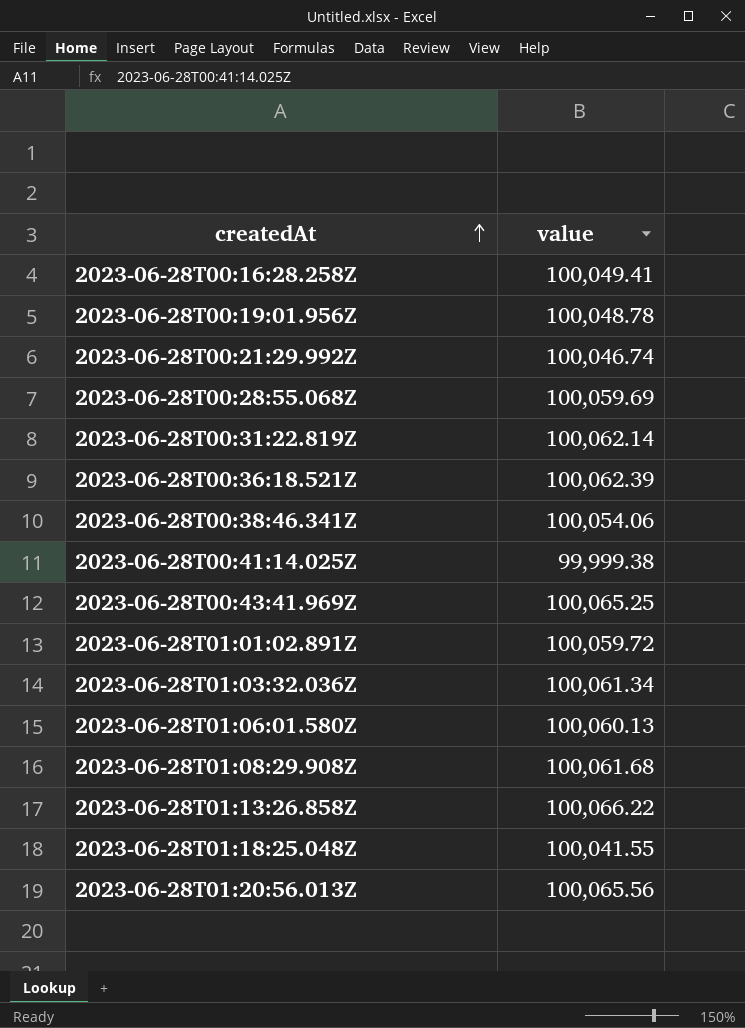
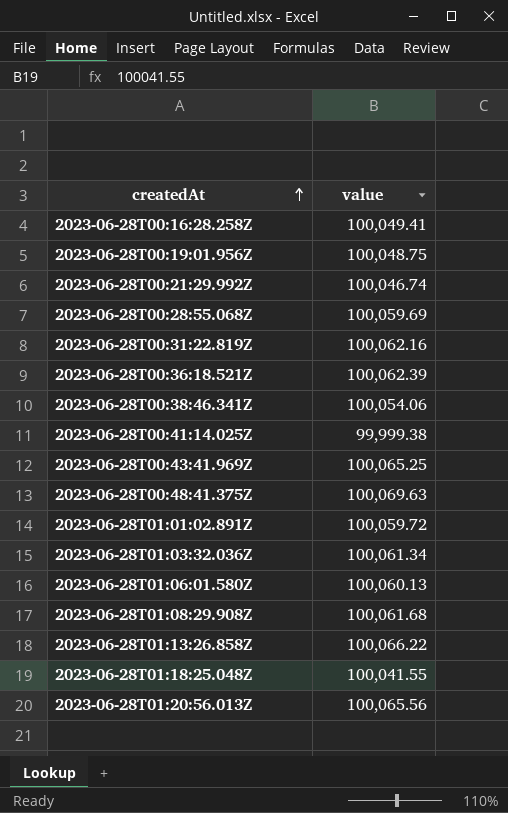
2023-06-28T00:19:01.956Z | value: 100,048.78 -> 100,048.75
2023-06-28T00:31:22.819Z | value: 100,062.14 -> 100,062.16
row 2023-06-28T00:48:41.375Z: none -> 100,069.63

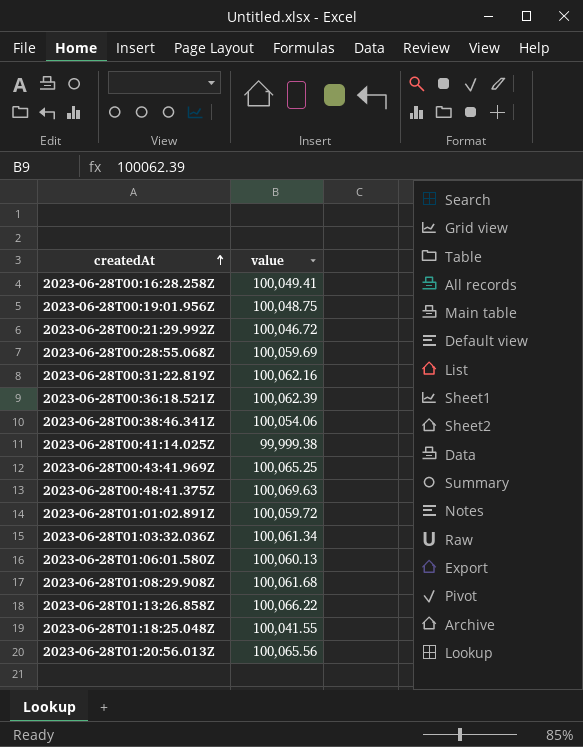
2023-06-28T00:21:29.992Z | value: 100,046.74 -> 100,046.72

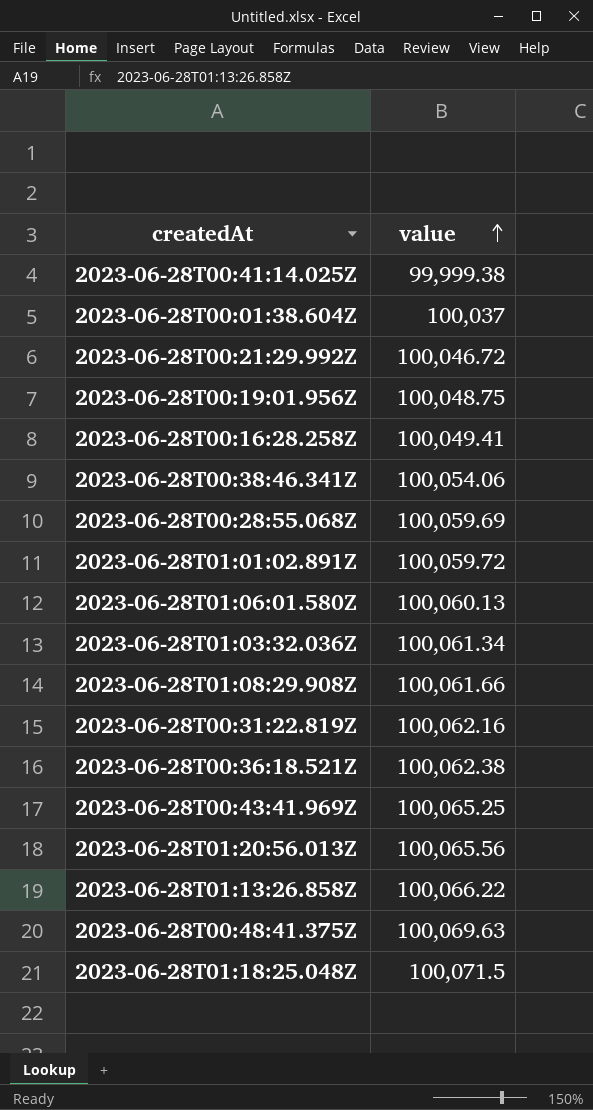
row order: createdAt ascending -> value ascending
row 2023-06-28T00:01:38.604Z: none -> 100,037
2023-06-28T01:08:29.908Z | value: 100,061.68 -> 100,061.66
2023-06-28T00:36:18.521Z | value: 100,062.39 -> 100,062.38
2023-06-28T01:18:25.048Z | value: 100,041.55 -> 100,071.5

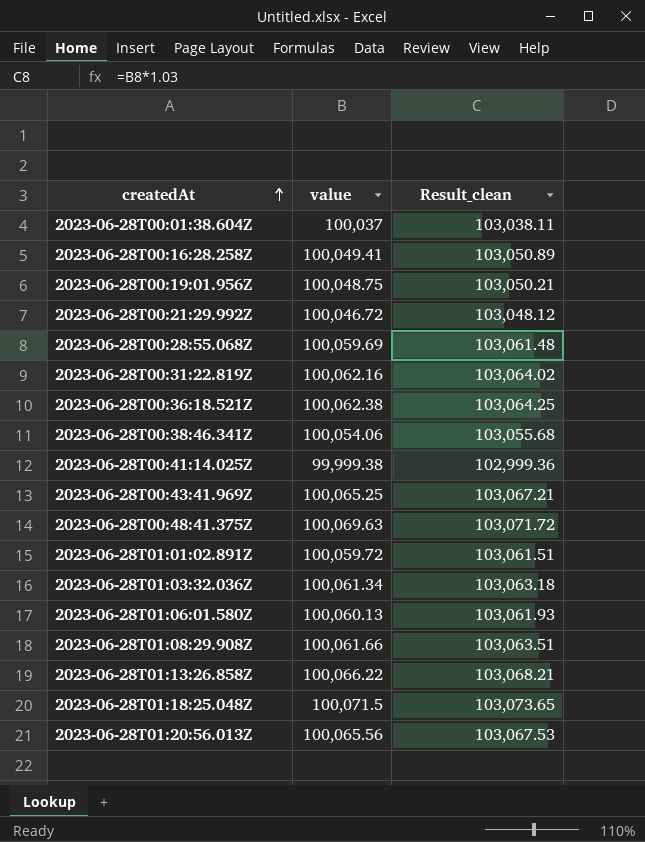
row order: value ascending -> createdAt ascending
column Result_clean | formula: none -> [value] * 1.03

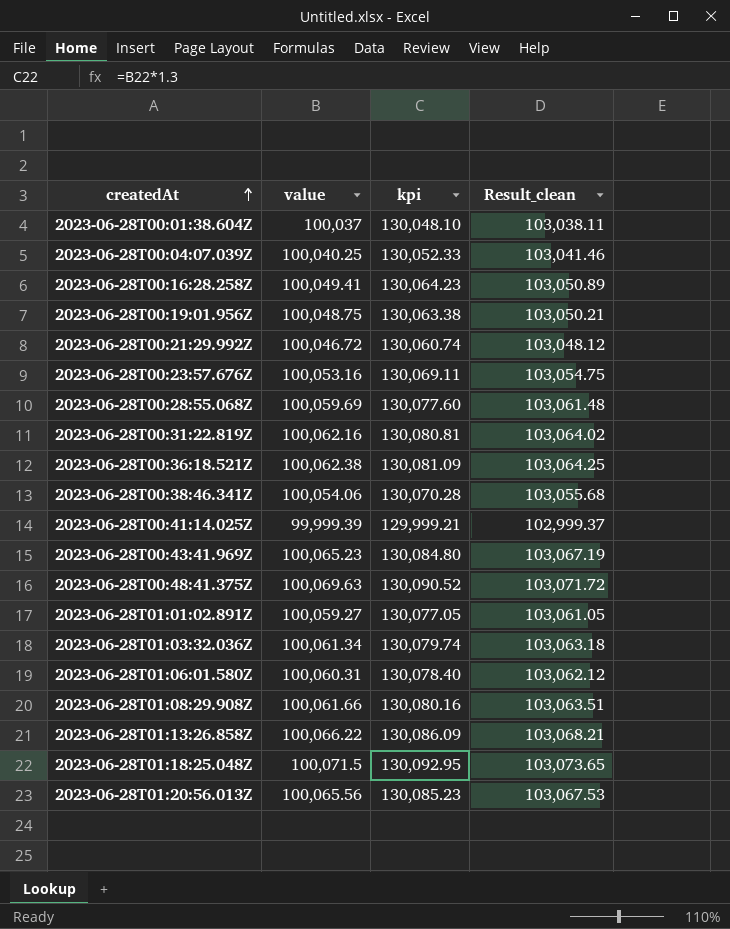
column kpi | formula: none -> [value] * 1.3
row 2023-06-28T00:04:07.039Z: none -> 100,040.25 | 130,052.33 | 103,041.46
row 2023-06-28T00:23:57.676Z: none -> 100,053.16 | 130,069.11 | 103,054.75
2023-06-28T00:41:14.025Z | value: 99,999.38 -> 99,999.39
2023-06-28T00:41:14.025Z | Result_clean: 102,999.36 -> 102,999.37
2023-06-28T00:43:41.969Z | value: 100,065.25 -> 100,065.23
2023-06-28T00:43:41.969Z | Result_clean: 103,067.21 -> 103,067.19
2023-06-28T01:01:02.891Z | value: 100,059.72 -> 100,059.27
2023-06-28T01:01:02.891Z | Result_clean: 103,061.51 -> 103,061.05
2023-06-28T01:06:01.580Z | value: 100,060.13 -> 100,060.31
2023-06-28T01:06:01.580Z | Result_clean: 103,061.93 -> 103,062.12

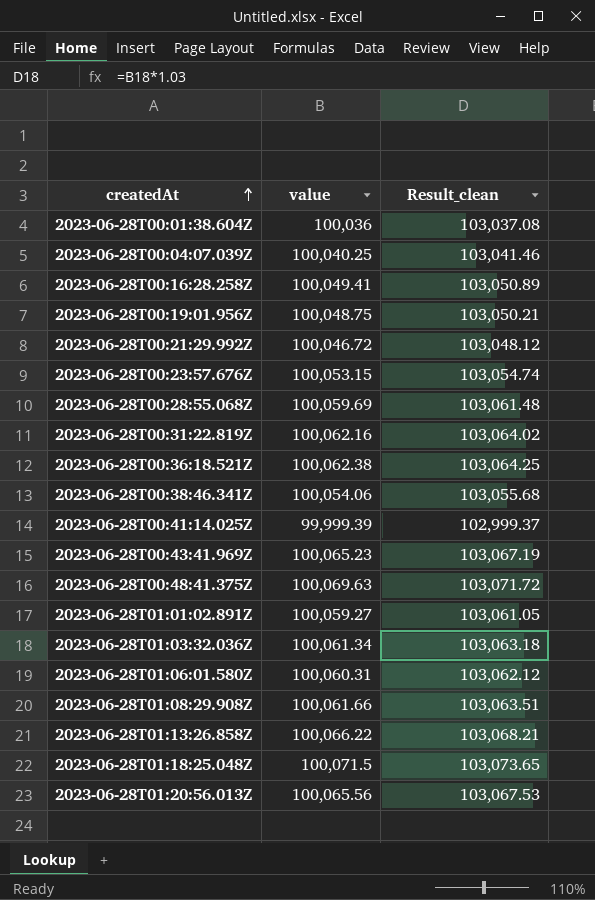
column kpi | formula: [value] * 1.3 -> none
2023-06-28T00:01:38.604Z | value: 100,037 -> 100,036
2023-06-28T00:01:38.604Z | Result_clean: 103,038.11 -> 103,037.08
2023-06-28T00:23:57.676Z | value: 100,053.16 -> 100,053.15
2023-06-28T00:23:57.676Z | Result_clean: 103,054.75 -> 103,054.74

